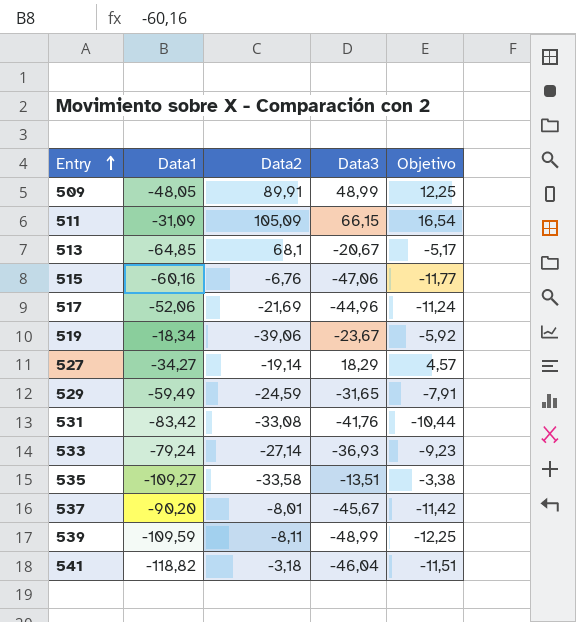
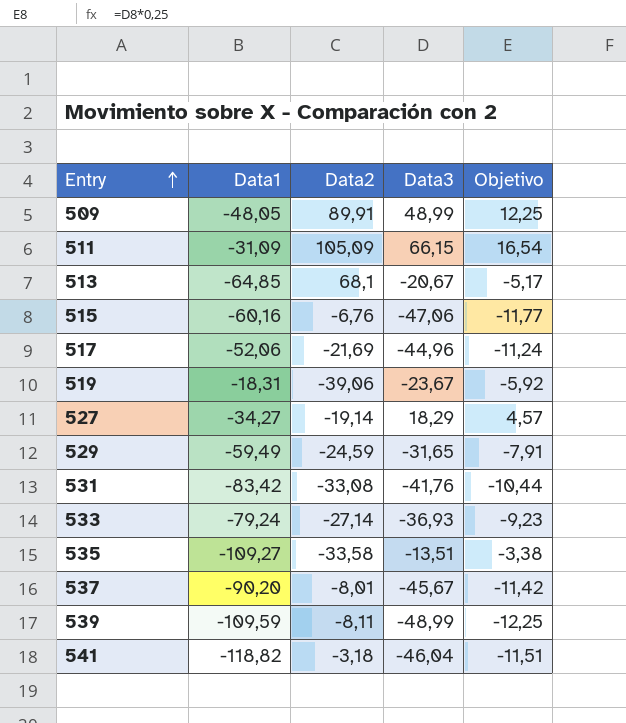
519 | Data1: -18,34 -> -18,31

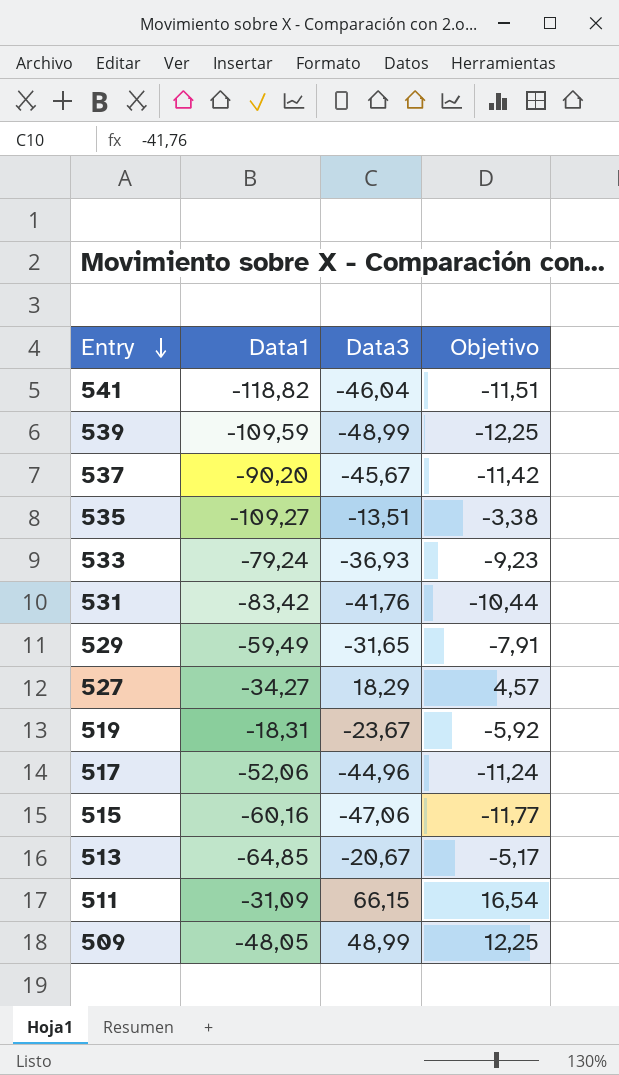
row order: Entry ascending -> Entry descending
column Data2 | position: 3 -> none

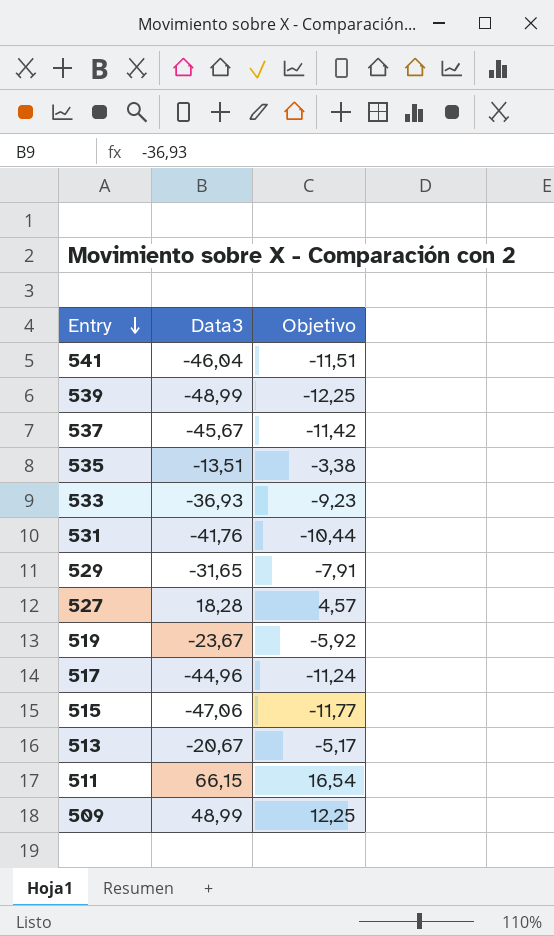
column Data1 | position: 2 -> none
527 | Data3: 18,29 -> 18,28

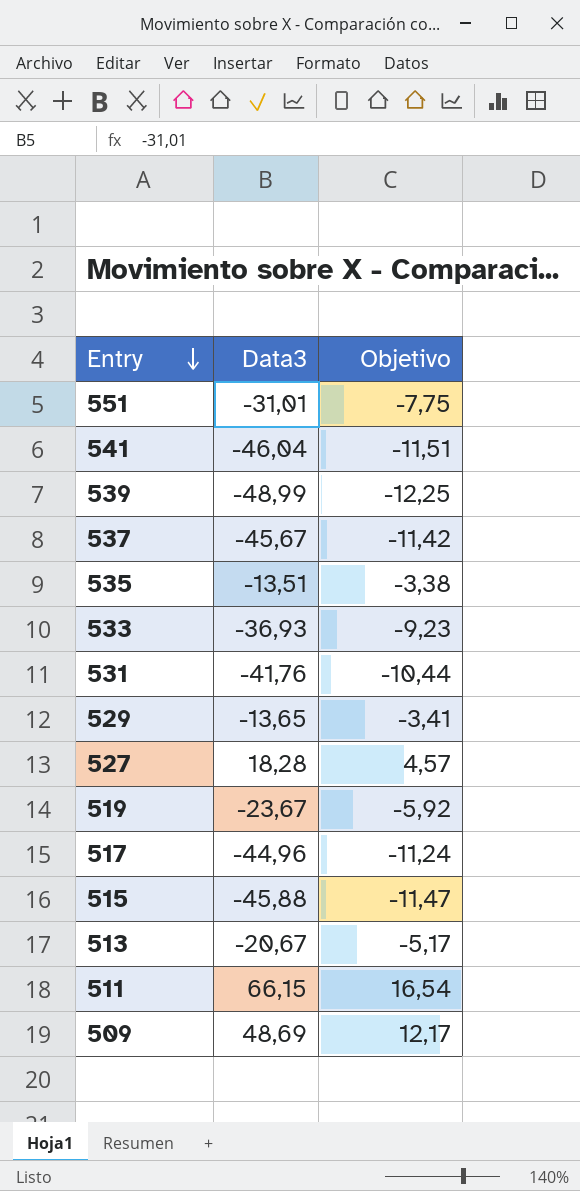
row 551: none -> -31,01 | -7,75
529 | Data3: -31,65 -> -13,65
529 | Objetivo: -7,91 -> -3,41
515 | Data3: -47,06 -> -45,88
515 | Objetivo: -11,77 -> -11,47
509 | Data3: 48,99 -> 48,69
509 | Objetivo: 12,25 -> 12,17

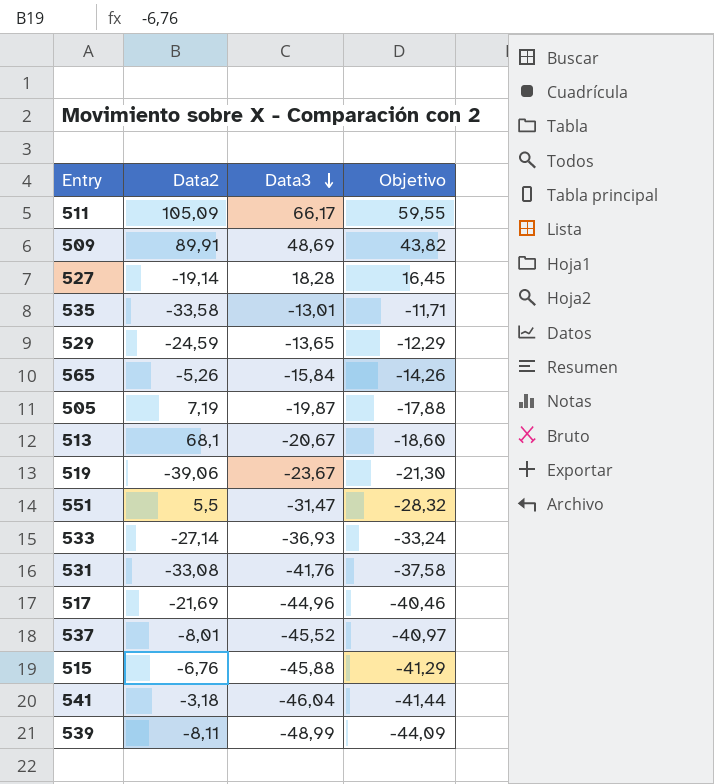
row order: Entry descending -> Data3 descending
column Data2 | position: none -> 2
column Objetivo | formula: [Data3] * 0,25 -> [Data3] * 0,9
511 | Data3: 66,15 -> 66,17
535 | Data3: -13,51 -> -13,01
row 565: none -> -5,26 | -15,84 | -14,26
row 505: none -> 7,19 | -19,87 | -17,88
551 | Data3: -31,01 -> -31,47
537 | Data3: -45,67 -> -45,52

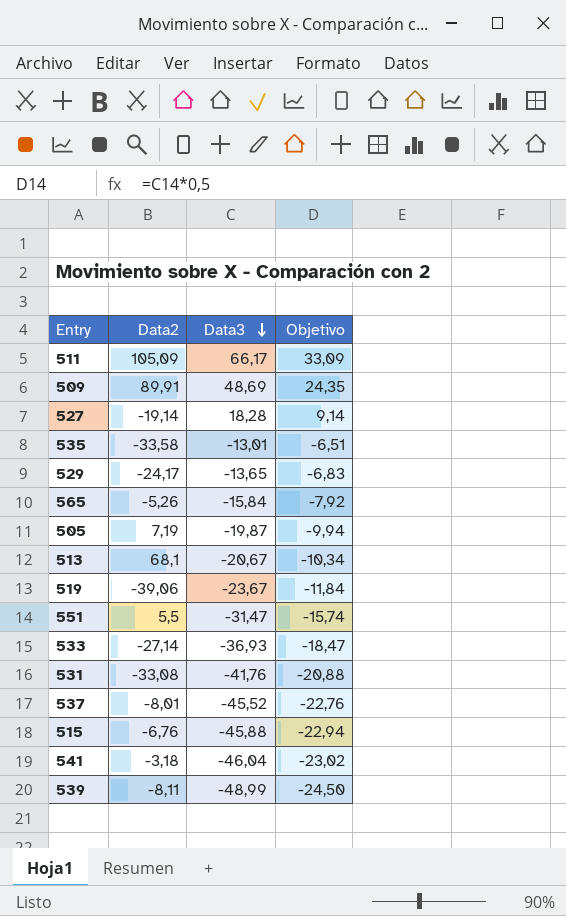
column Objetivo | formula: [Data3] * 0,9 -> [Data3] * 0,5
row 517: -21,69 | -44,96 | -40,46 -> none
529 | Data2: -24,59 -> -24,17

